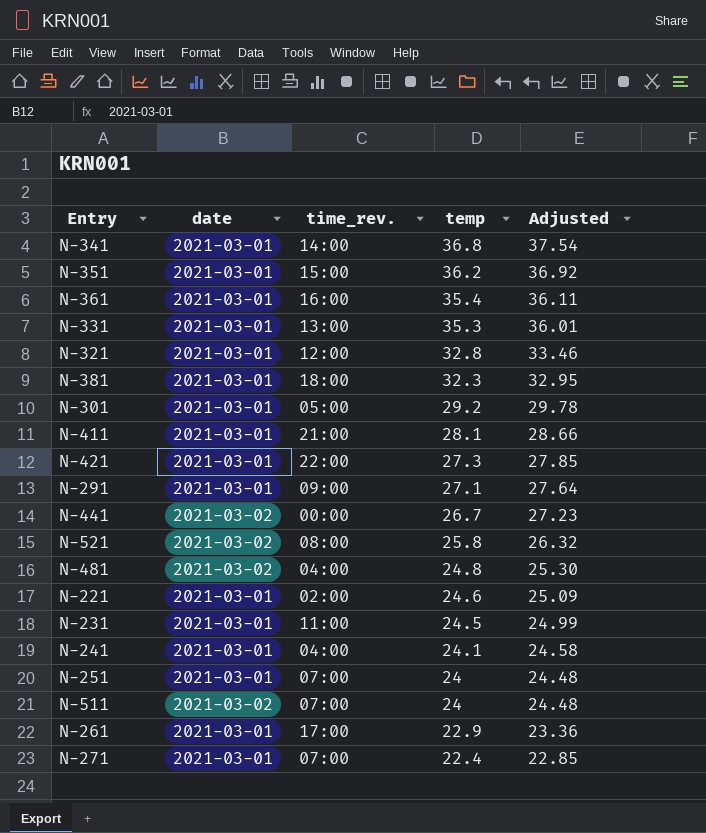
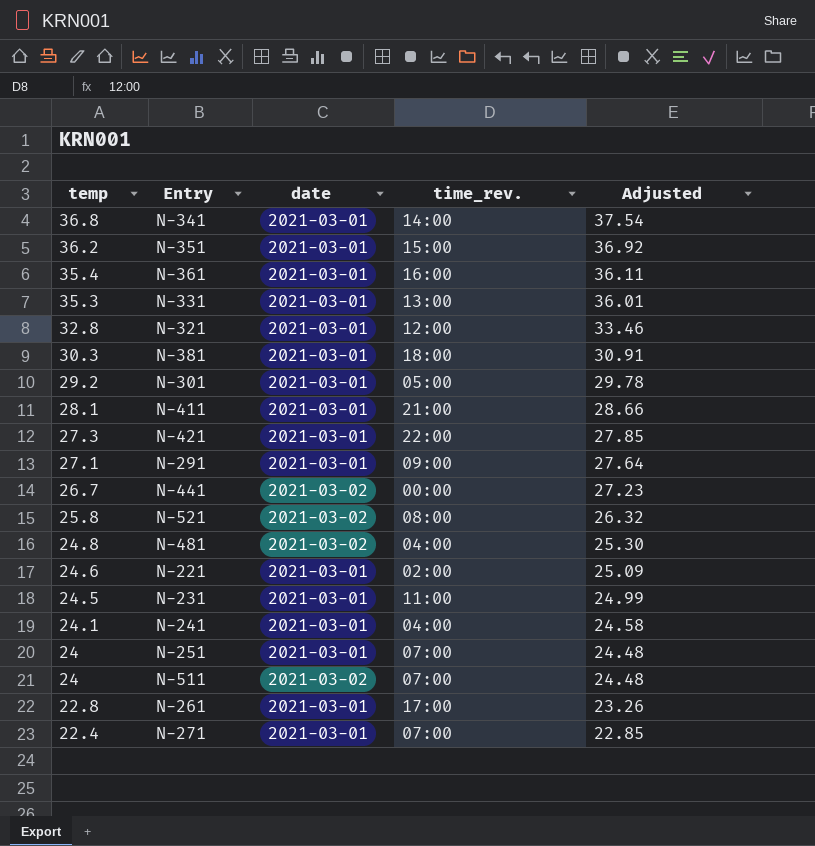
column temp | position: 4 -> 1
N-381 | temp: 32.3 -> 30.3
N-381 | Adjusted: 32.95 -> 30.91
N-261 | temp: 22.9 -> 22.8
N-261 | Adjusted: 23.36 -> 23.26

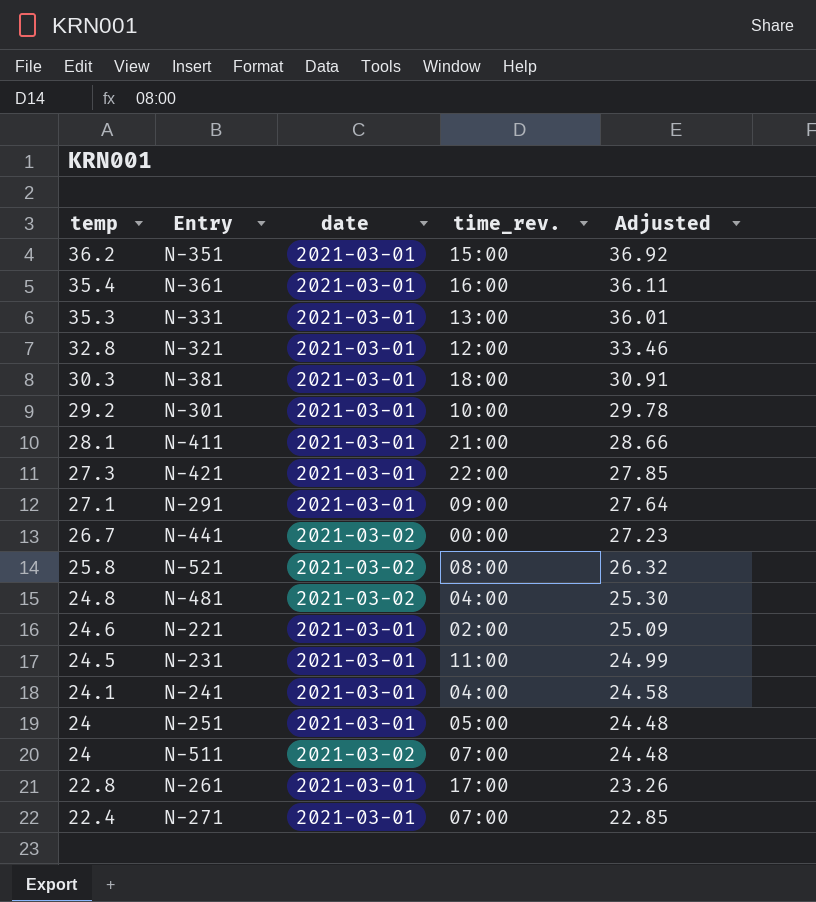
row N-341: 36.8 | 2021-03-01 | 14:00 | 37.54 -> none
N-301 | time_rev.: 05:00 -> 10:00
N-251 | time_rev.: 07:00 -> 05:00

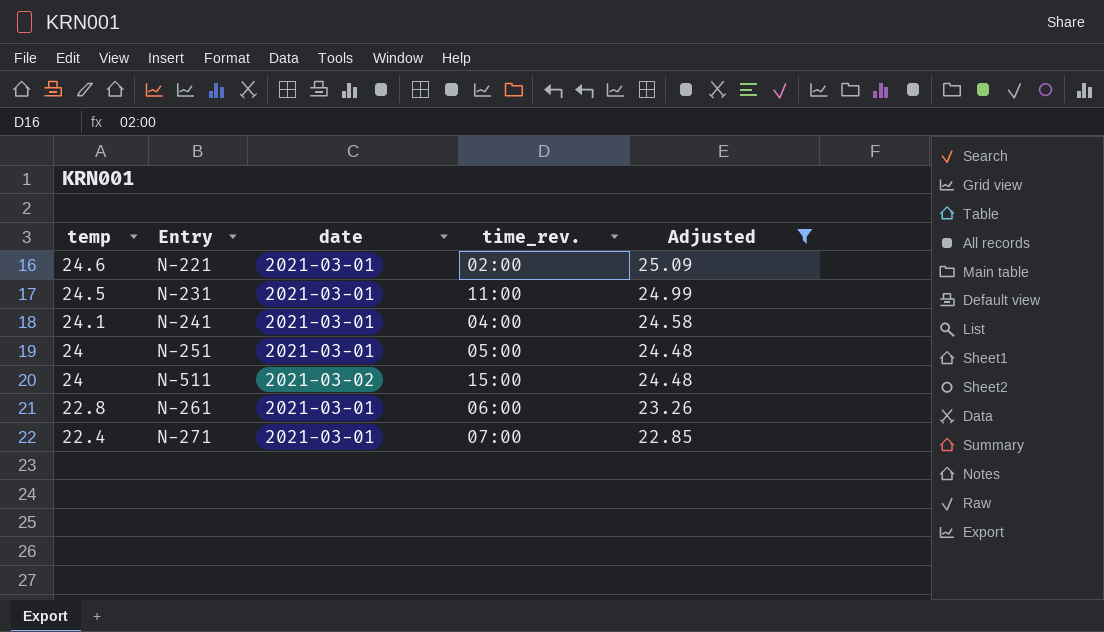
filter: none -> Adjusted <= 25.09
N-511 | time_rev.: 07:00 -> 15:00
N-261 | time_rev.: 17:00 -> 06:00

